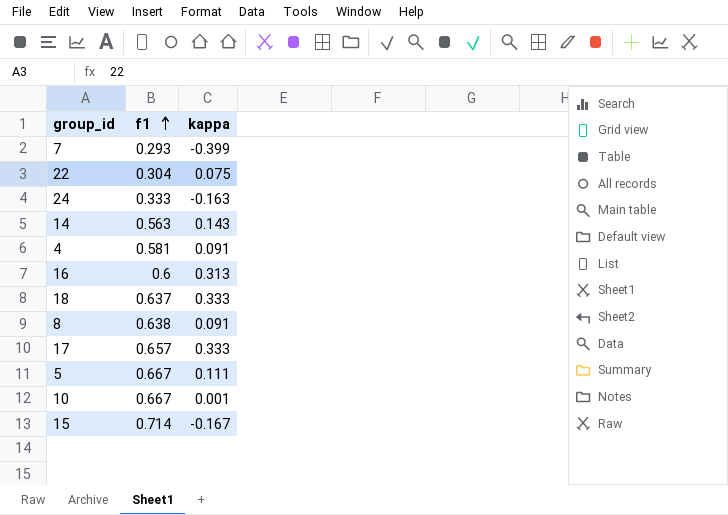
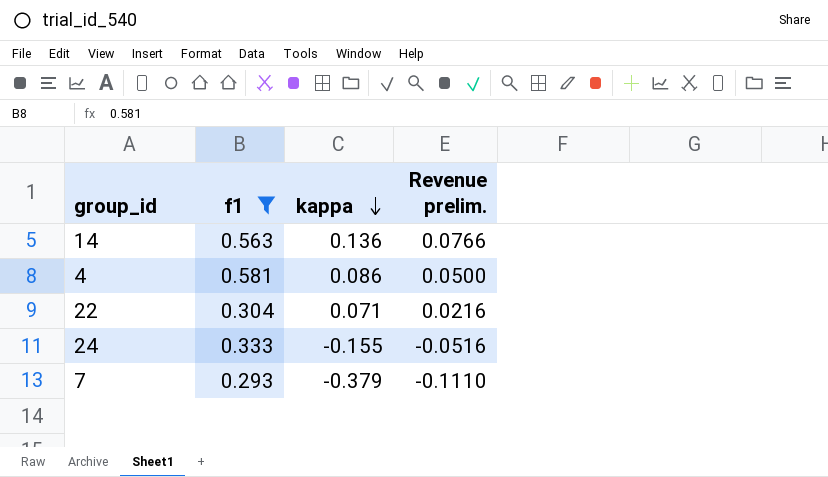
filter: none -> f1 <= 0.581
row order: f1 ascending -> kappa descending
column Revenue prelim. | formula: none -> [f1] * [kappa]
14 | kappa: 0.143 -> 0.136
4 | kappa: 0.091 -> 0.086
22 | kappa: 0.075 -> 0.071
24 | kappa: -0.163 -> -0.155
7 | kappa: -0.399 -> -0.379

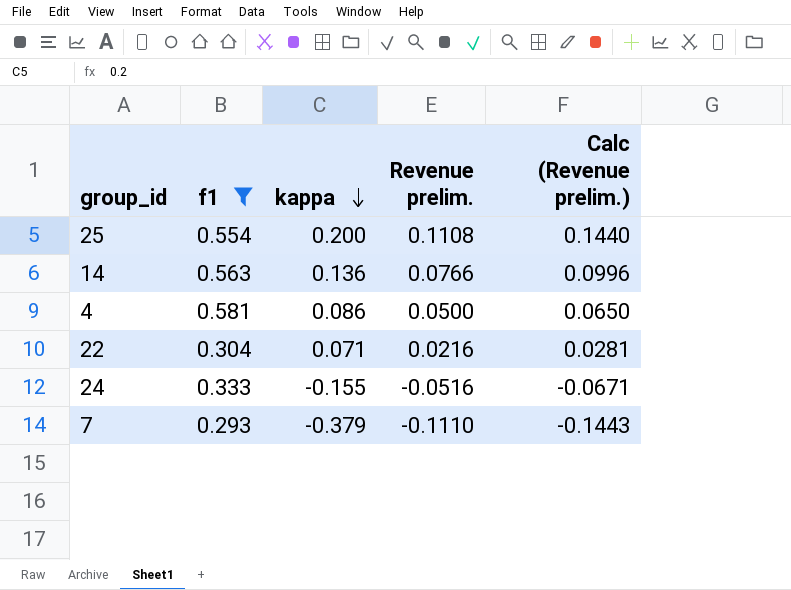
column Calc (Revenue prelim.) | formula: none -> [Revenue prelim.] * 1.3
row 25: none -> 0.554 | 0.200 | 0.1108 | 0.1440

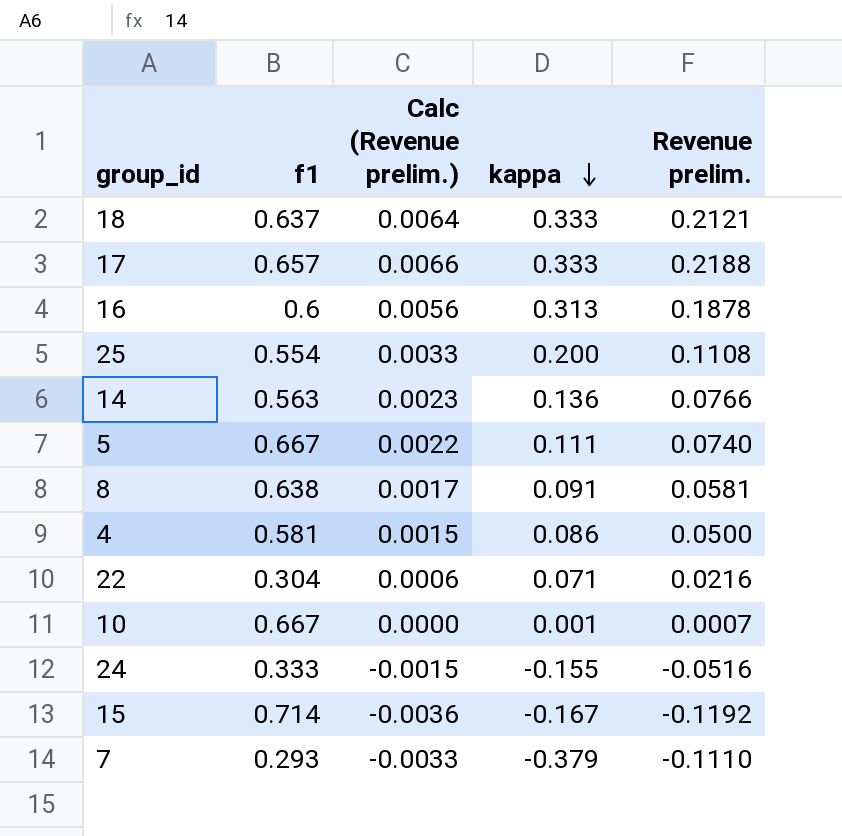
filter: f1 <= 0.581 -> none
column Calc (Revenue prelim.) | formula: [Revenue prelim.] * 1.3 -> [Revenue prelim.] * 0.03
column Calc (Revenue prelim.) | position: 5 -> 3

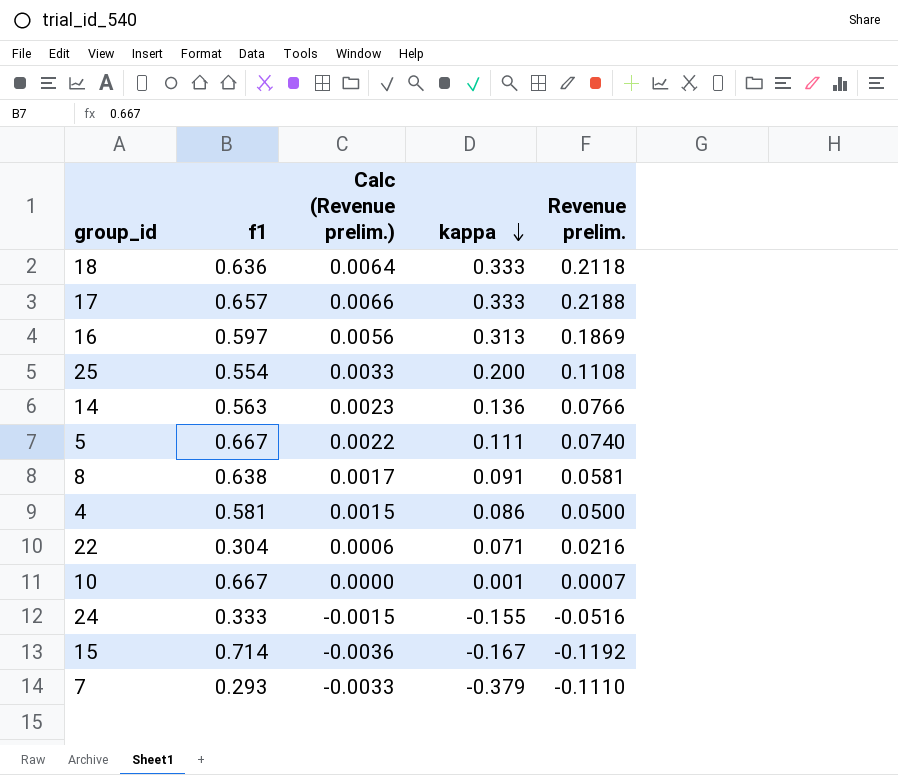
18 | f1: 0.637 -> 0.636
18 | Revenue prelim.: 0.2121 -> 0.2118
16 | f1: 0.6 -> 0.597
16 | Revenue prelim.: 0.1878 -> 0.1869

